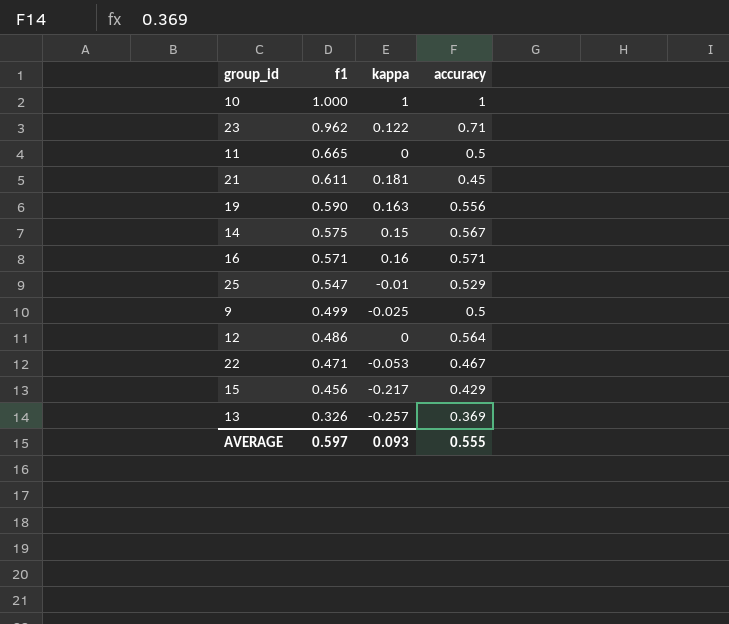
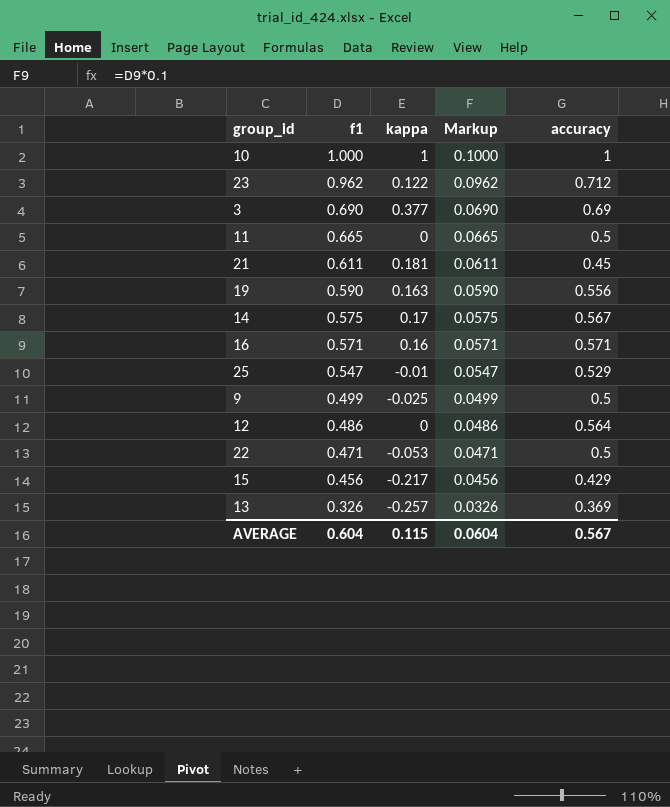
column Markup | formula: none -> [f1] * 0.1
23 | accuracy: 0.71 -> 0.712
row 3: none -> 0.690 | 0.377 | 0.0690 | 0.69
14 | kappa: 0.15 -> 0.17
22 | accuracy: 0.467 -> 0.5
AVERAGE | f1: 0.597 -> 0.604
AVERAGE | kappa: 0.093 -> 0.115
AVERAGE | accuracy: 0.555 -> 0.567

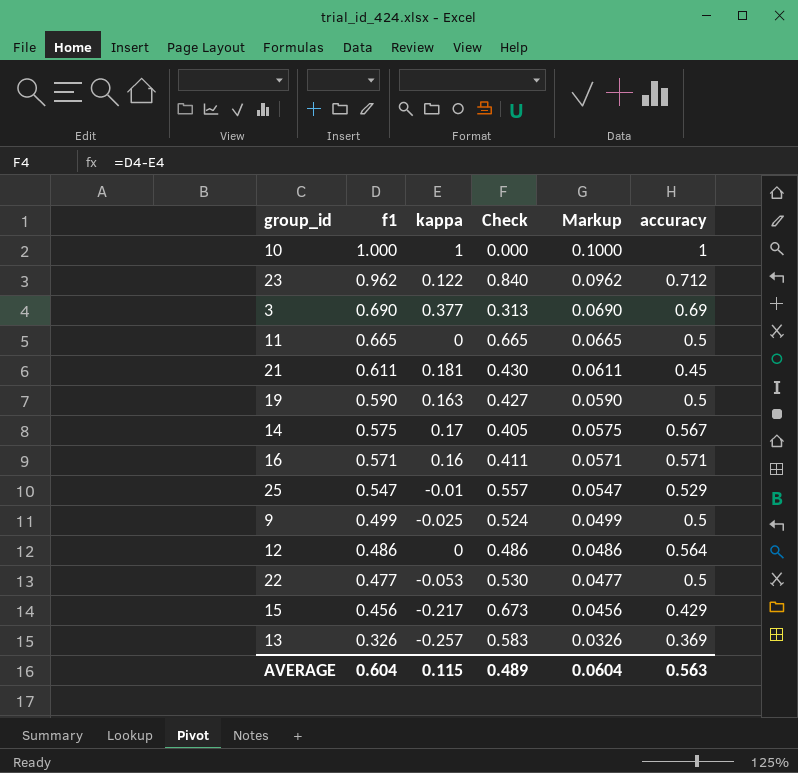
column Check | formula: none -> [f1] - [kappa]
19 | accuracy: 0.556 -> 0.5
22 | f1: 0.471 -> 0.477
22 | Markup: 0.0471 -> 0.0477
AVERAGE | accuracy: 0.567 -> 0.563

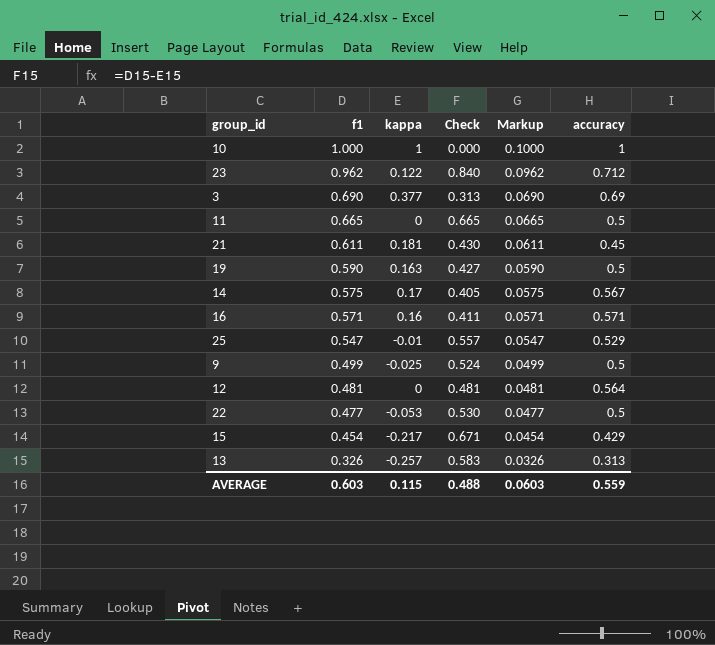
12 | f1: 0.486 -> 0.481
12 | Check: 0.486 -> 0.481
12 | Markup: 0.0486 -> 0.0481
15 | f1: 0.456 -> 0.454
15 | Check: 0.673 -> 0.671
15 | Markup: 0.0456 -> 0.0454
13 | accuracy: 0.369 -> 0.313
AVERAGE | f1: 0.604 -> 0.603
AVERAGE | Check: 0.489 -> 0.488
AVERAGE | Markup: 0.0604 -> 0.0603
AVERAGE | accuracy: 0.563 -> 0.559

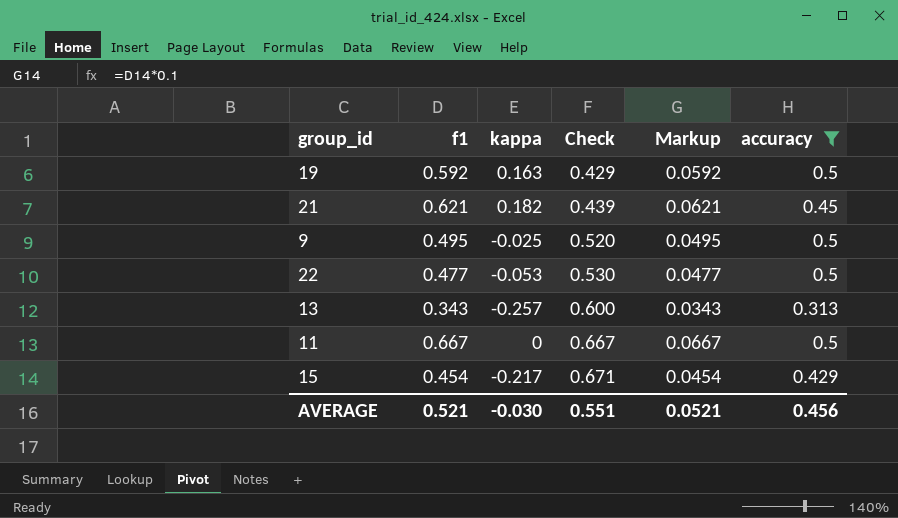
filter: none -> accuracy <= 0.5
row order: f1 descending -> Check ascending
19 | f1: 0.590 -> 0.592
19 | Check: 0.427 -> 0.429
19 | Markup: 0.0590 -> 0.0592
21 | f1: 0.611 -> 0.621
21 | kappa: 0.181 -> 0.182
21 | Check: 0.430 -> 0.439
21 | Markup: 0.0611 -> 0.0621
9 | f1: 0.499 -> 0.495
9 | Check: 0.524 -> 0.520
9 | Markup: 0.0499 -> 0.0495
13 | f1: 0.326 -> 0.343
13 | Check: 0.583 -> 0.600
13 | Markup: 0.0326 -> 0.0343
11 | f1: 0.665 -> 0.667
11 | Check: 0.665 -> 0.667
11 | Markup: 0.0665 -> 0.0667
AVERAGE | f1: 0.603 -> 0.521
AVERAGE | kappa: 0.115 -> -0.030
AVERAGE | Check: 0.488 -> 0.551
AVERAGE | Markup: 0.0603 -> 0.0521
AVERAGE | accuracy: 0.559 -> 0.456

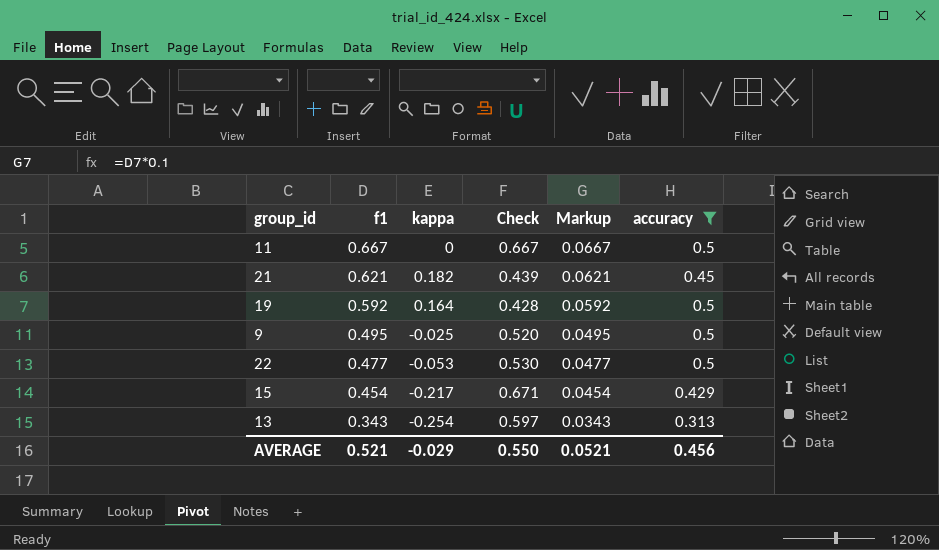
row order: Check ascending -> f1 descending
19 | kappa: 0.163 -> 0.164
19 | Check: 0.429 -> 0.428
13 | kappa: -0.257 -> -0.254
13 | Check: 0.600 -> 0.597
AVERAGE | kappa: -0.030 -> -0.029
AVERAGE | Check: 0.551 -> 0.550

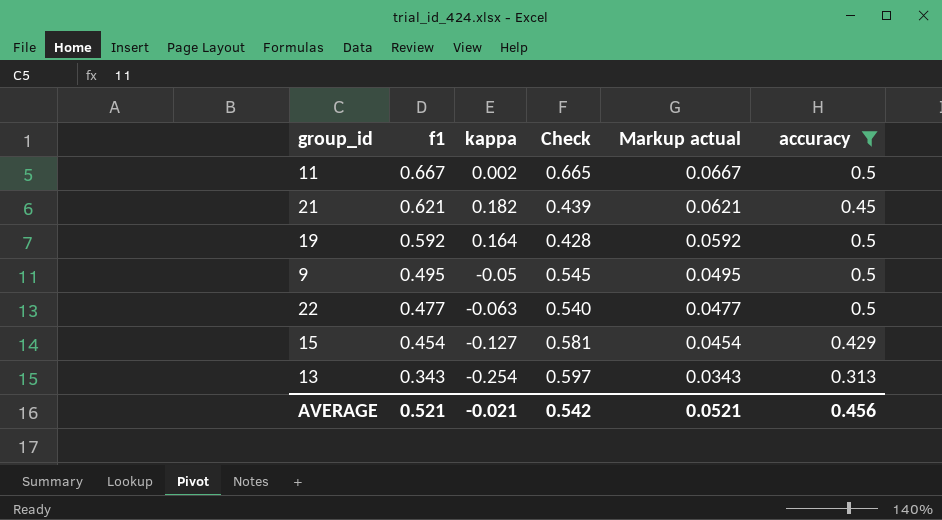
column name: Markup -> Markup actual
11 | kappa: 0 -> 0.002
11 | Check: 0.667 -> 0.665
9 | kappa: -0.025 -> -0.05
9 | Check: 0.520 -> 0.545
22 | kappa: -0.053 -> -0.063
22 | Check: 0.530 -> 0.540
15 | kappa: -0.217 -> -0.127
15 | Check: 0.671 -> 0.581
AVERAGE | kappa: -0.029 -> -0.021
AVERAGE | Check: 0.550 -> 0.542

